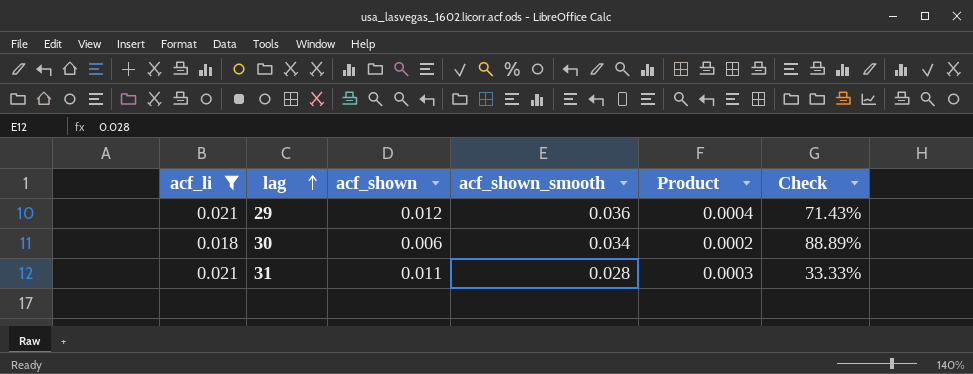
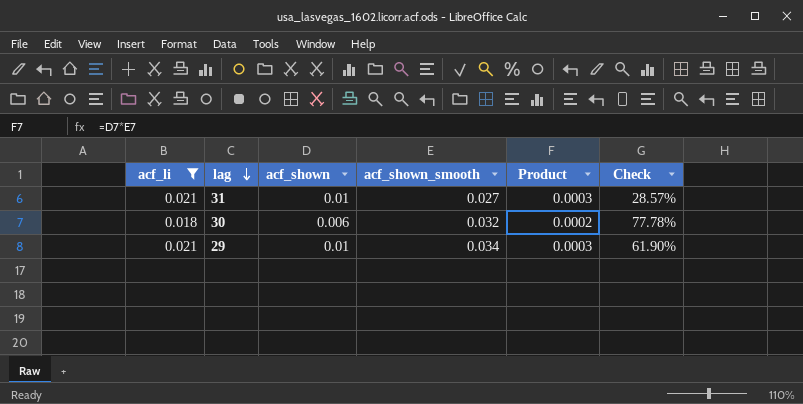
row order: lag ascending -> lag descending
31 | acf_shown: 0.011 -> 0.01
31 | acf_shown_smooth: 0.028 -> 0.027
31 | Check: 33.33% -> 28.57%
30 | acf_shown_smooth: 0.034 -> 0.032
30 | Check: 88.89% -> 77.78%
29 | acf_shown: 0.012 -> 0.01
29 | acf_shown_smooth: 0.036 -> 0.034
29 | Product: 0.0004 -> 0.0003
29 | Check: 71.43% -> 61.90%

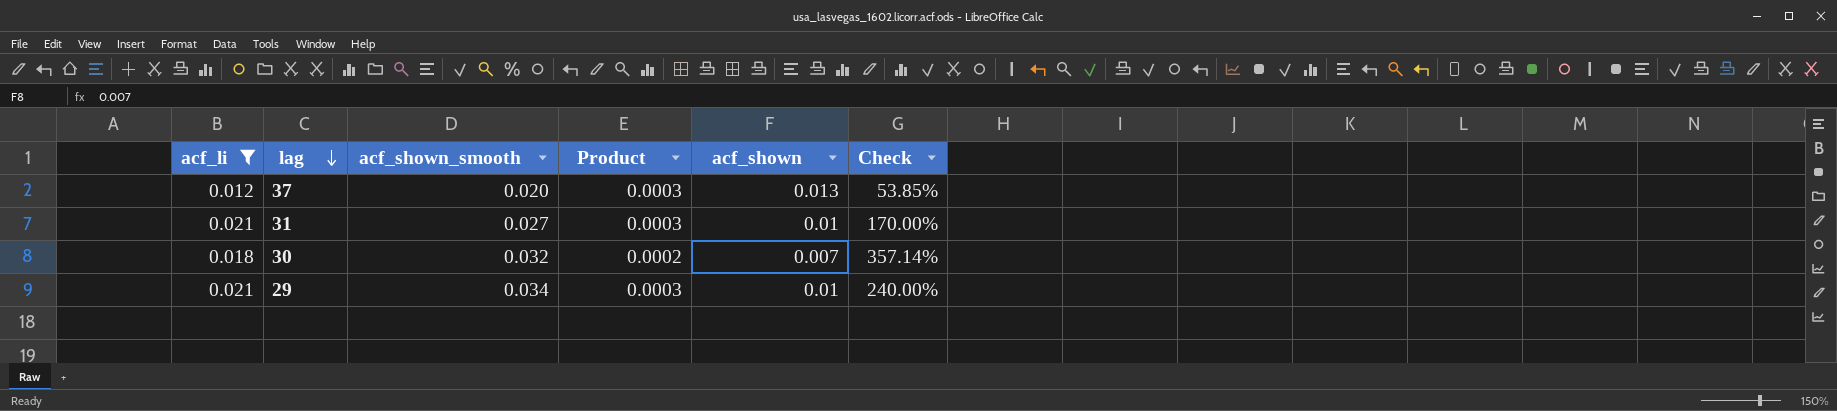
column acf_shown | position: 3 -> 5
column Check | formula: ([acf_shown_smooth] - [acf_li]) / [acf_li] -> ([acf_shown_smooth] - [acf_shown]) / [acf_shown]
row 37: none -> 0.012 | 0.020 | 0.0003 | 0.013 | 53.85%
30 | acf_shown: 0.006 -> 0.007

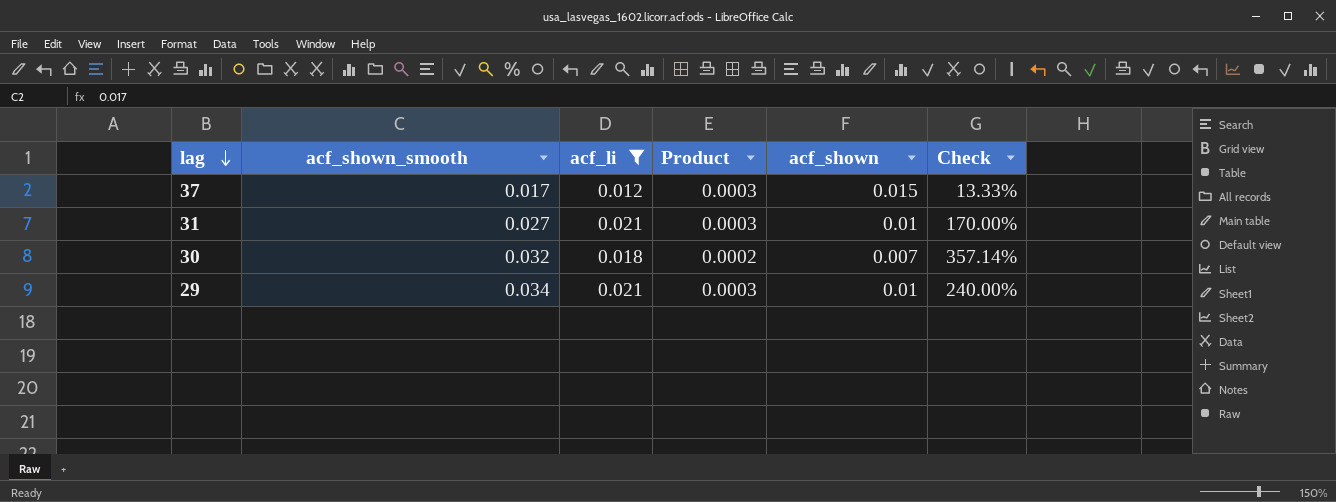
column acf_li | position: 1 -> 3
37 | acf_shown_smooth: 0.020 -> 0.017
37 | acf_shown: 0.013 -> 0.015
37 | Check: 53.85% -> 13.33%

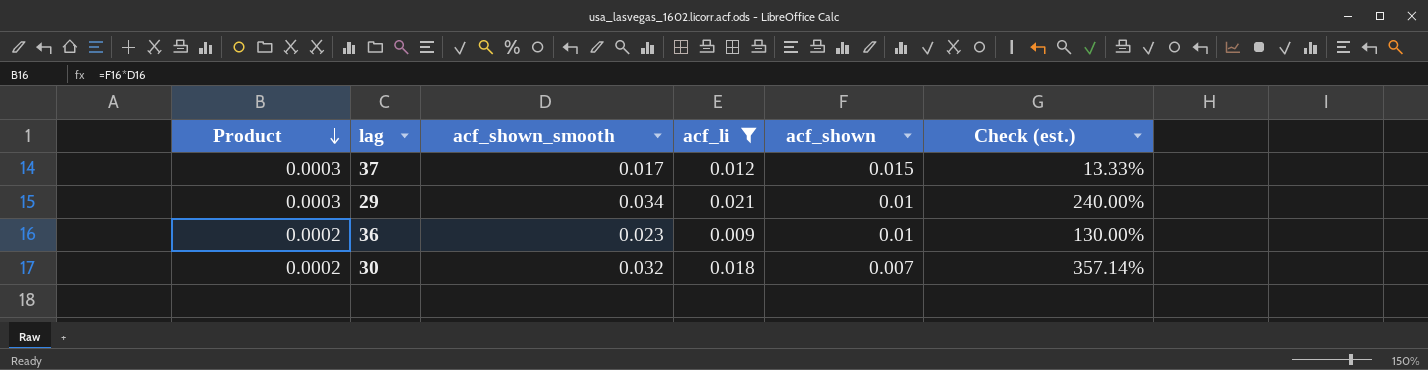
row order: lag descending -> Product descending
column Product | position: 4 -> 1
column name: Check -> Check (est.)
row 31: 0.027 | 0.021 | 0.0003 | 0.01 | 170.00% -> none
row 36: none -> 0.0002 | 0.023 | 0.009 | 0.01 | 130.00%

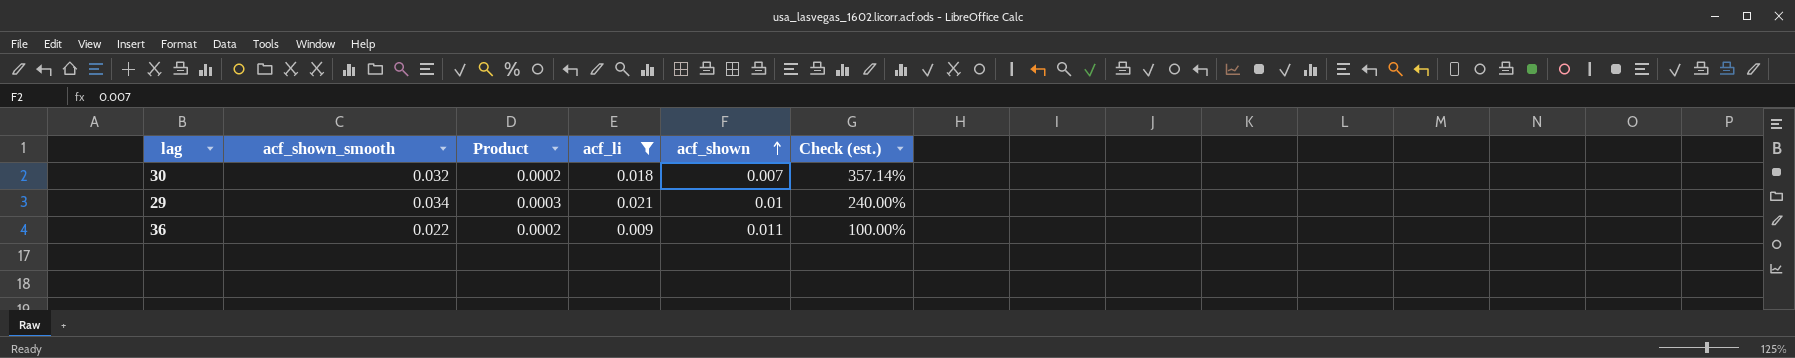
row order: Product descending -> acf_shown ascending
column Product | position: 1 -> 3
row 37: 0.0003 | 0.017 | 0.012 | 0.015 | 13.33% -> none
36 | acf_shown_smooth: 0.023 -> 0.022
36 | acf_shown: 0.01 -> 0.011
36 | Check (est.): 130.00% -> 100.00%

